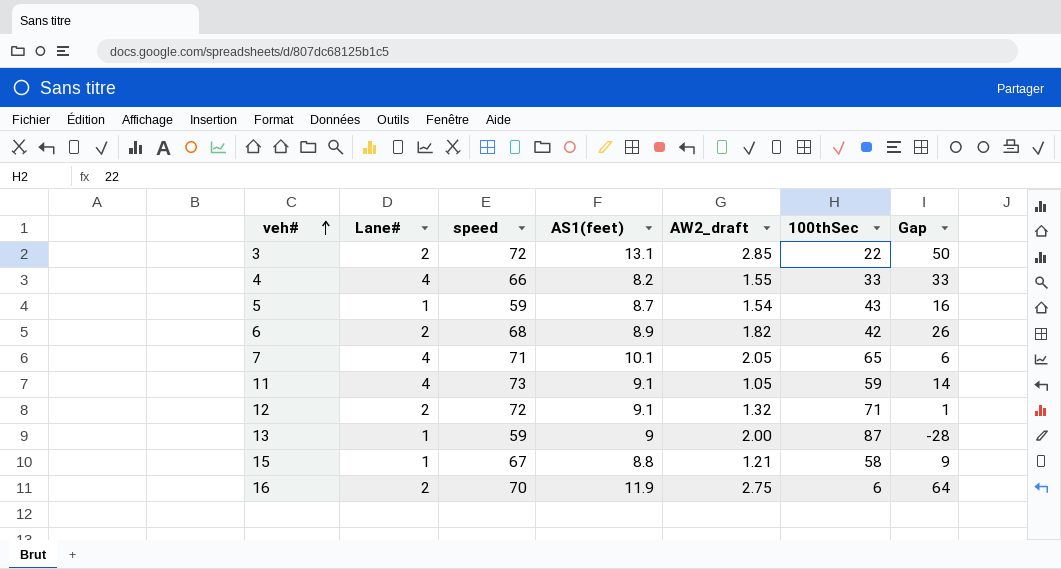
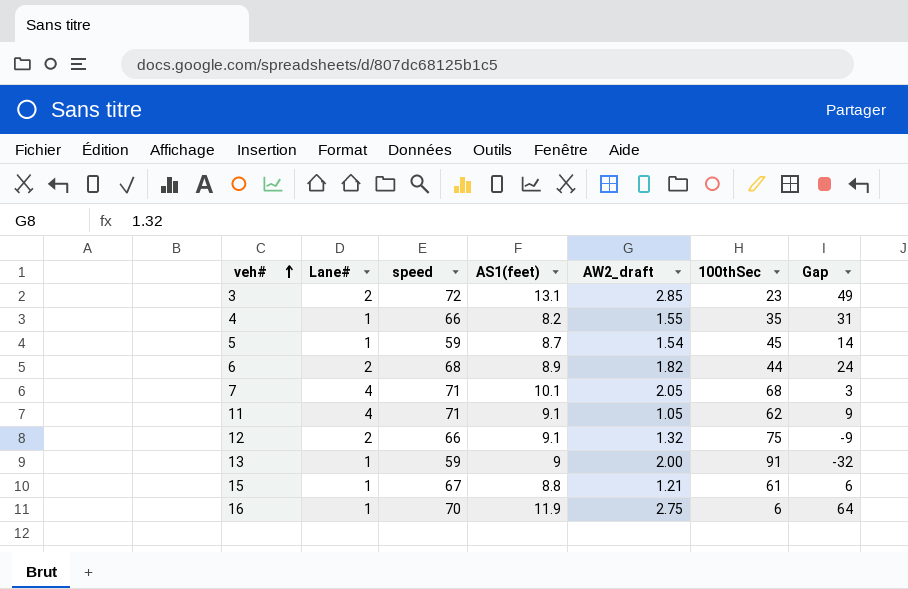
3 | 100thSec: 22 -> 23
3 | Gap: 50 -> 49
4 | Lane#: 4 -> 1
4 | 100thSec: 33 -> 35
4 | Gap: 33 -> 31
5 | 100thSec: 43 -> 45
5 | Gap: 16 -> 14
6 | 100thSec: 42 -> 44
6 | Gap: 26 -> 24
7 | 100thSec: 65 -> 68
7 | Gap: 6 -> 3
11 | speed: 73 -> 71
11 | 100thSec: 59 -> 62
11 | Gap: 14 -> 9
12 | speed: 72 -> 66
12 | 100thSec: 71 -> 75
12 | Gap: 1 -> -9
13 | 100thSec: 87 -> 91
13 | Gap: -28 -> -32
15 | 100thSec: 58 -> 61
15 | Gap: 9 -> 6
16 | Lane#: 2 -> 1

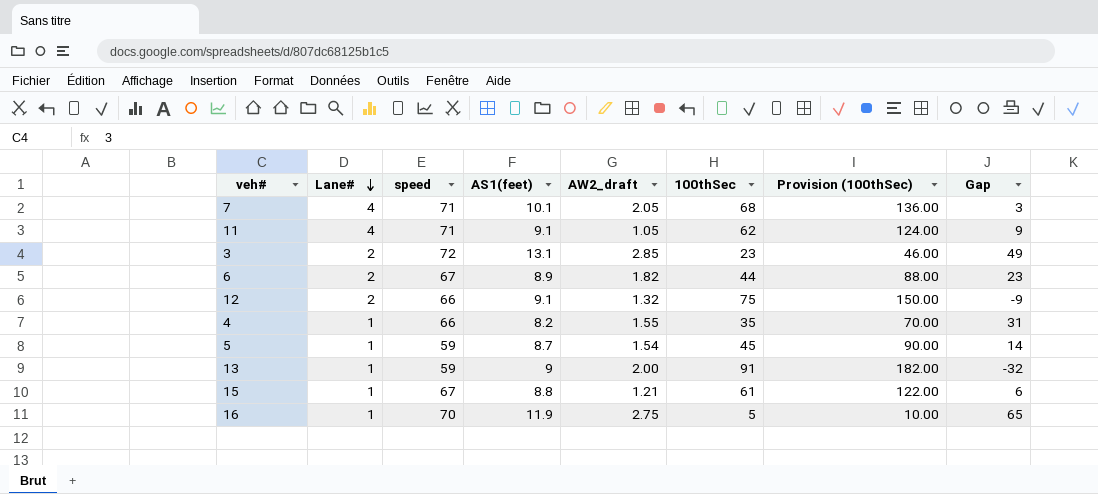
row order: veh# ascending -> Lane# descending
column Provision (100thSec) | formula: none -> [100thSec] * 2
6 | speed: 68 -> 67
6 | Gap: 24 -> 23
16 | 100thSec: 6 -> 5
16 | Gap: 64 -> 65

